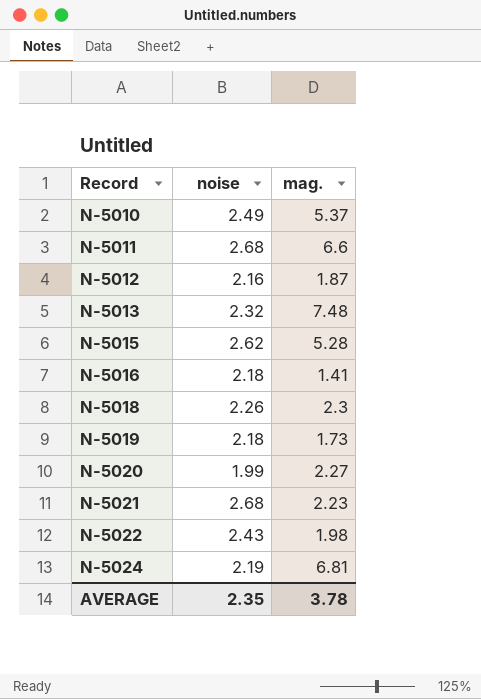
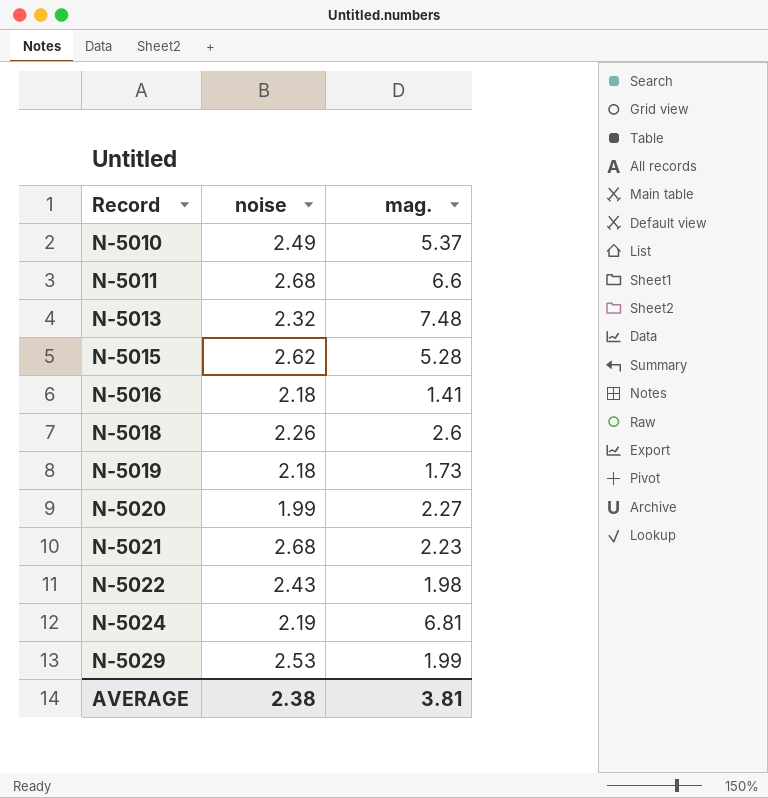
row N-5012: 2.16 | 1.87 -> none
N-5018 | mag.: 2.3 -> 2.6
row N-5029: none -> 2.53 | 1.99
AVERAGE | noise: 2.35 -> 2.38
AVERAGE | mag.: 3.78 -> 3.81

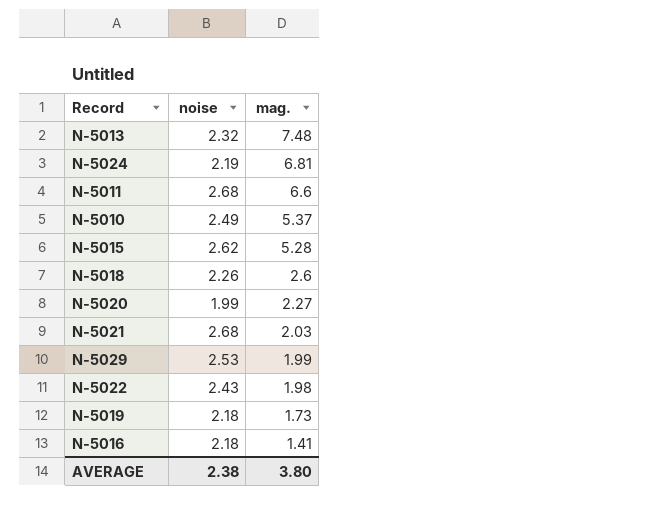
row order: Record ascending -> mag. descending
N-5021 | mag.: 2.23 -> 2.03
AVERAGE | mag.: 3.81 -> 3.80

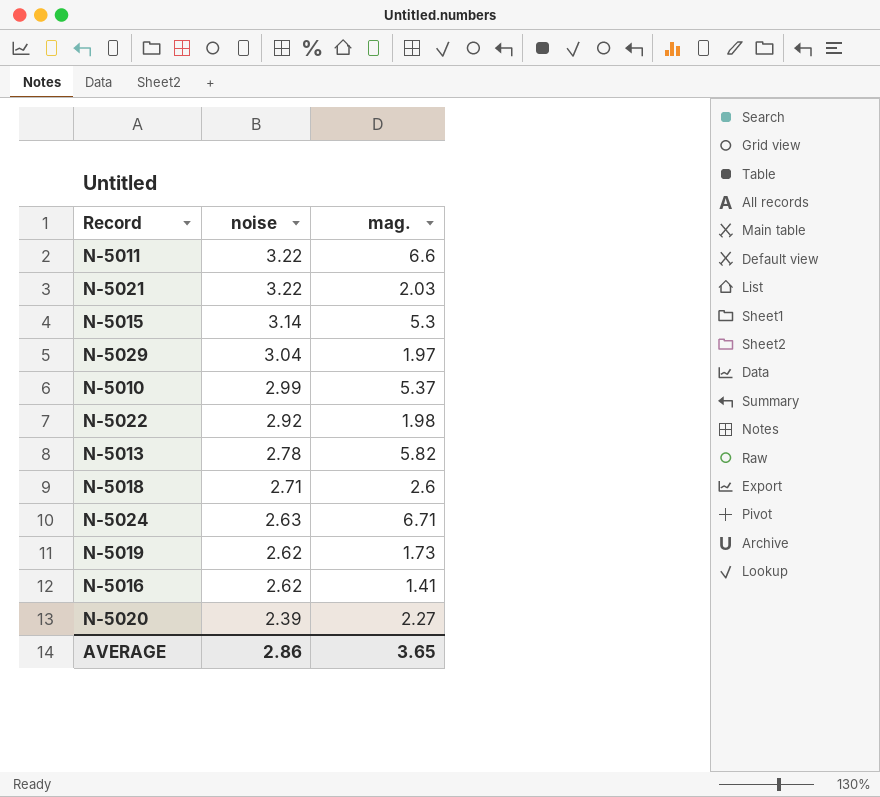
row order: mag. descending -> noise descending
N-5011 | noise: 2.68 -> 3.22
N-5021 | noise: 2.68 -> 3.22
N-5015 | noise: 2.62 -> 3.14
N-5015 | mag.: 5.28 -> 5.3
N-5029 | noise: 2.53 -> 3.04
N-5029 | mag.: 1.99 -> 1.97
N-5010 | noise: 2.49 -> 2.99
N-5022 | noise: 2.43 -> 2.92
N-5013 | noise: 2.32 -> 2.78
N-5013 | mag.: 7.48 -> 5.82
N-5018 | noise: 2.26 -> 2.71
N-5024 | noise: 2.19 -> 2.63
N-5024 | mag.: 6.81 -> 6.71
N-5019 | noise: 2.18 -> 2.62
N-5016 | noise: 2.18 -> 2.62
N-5020 | noise: 1.99 -> 2.39
AVERAGE | noise: 2.38 -> 2.86
AVERAGE | mag.: 3.80 -> 3.65

